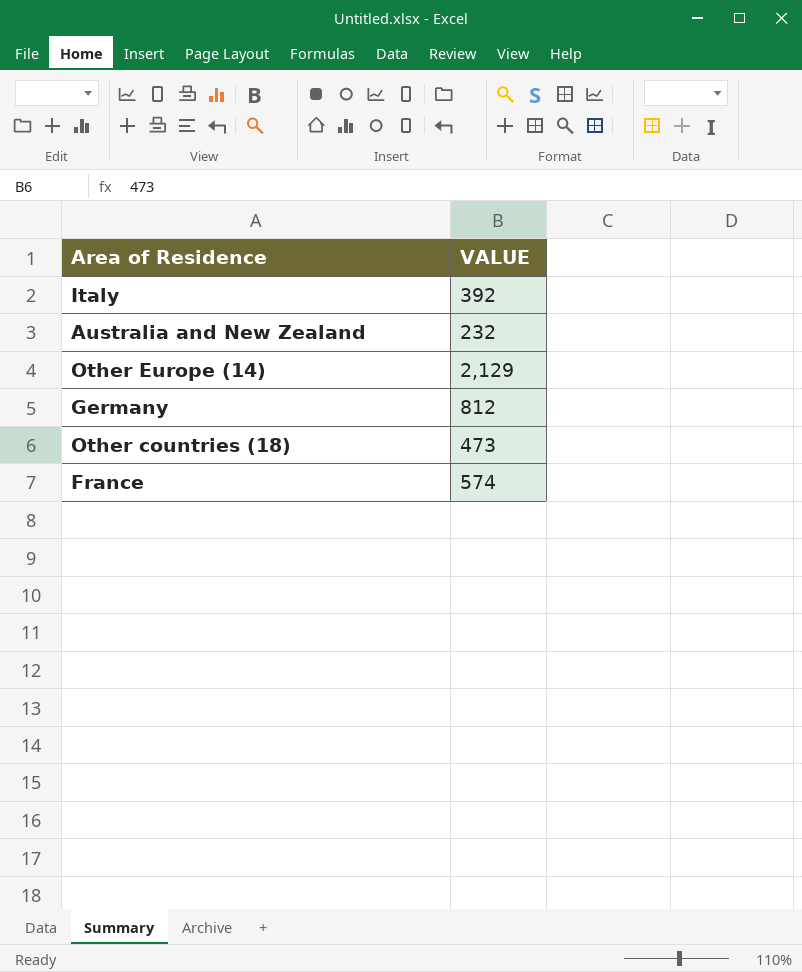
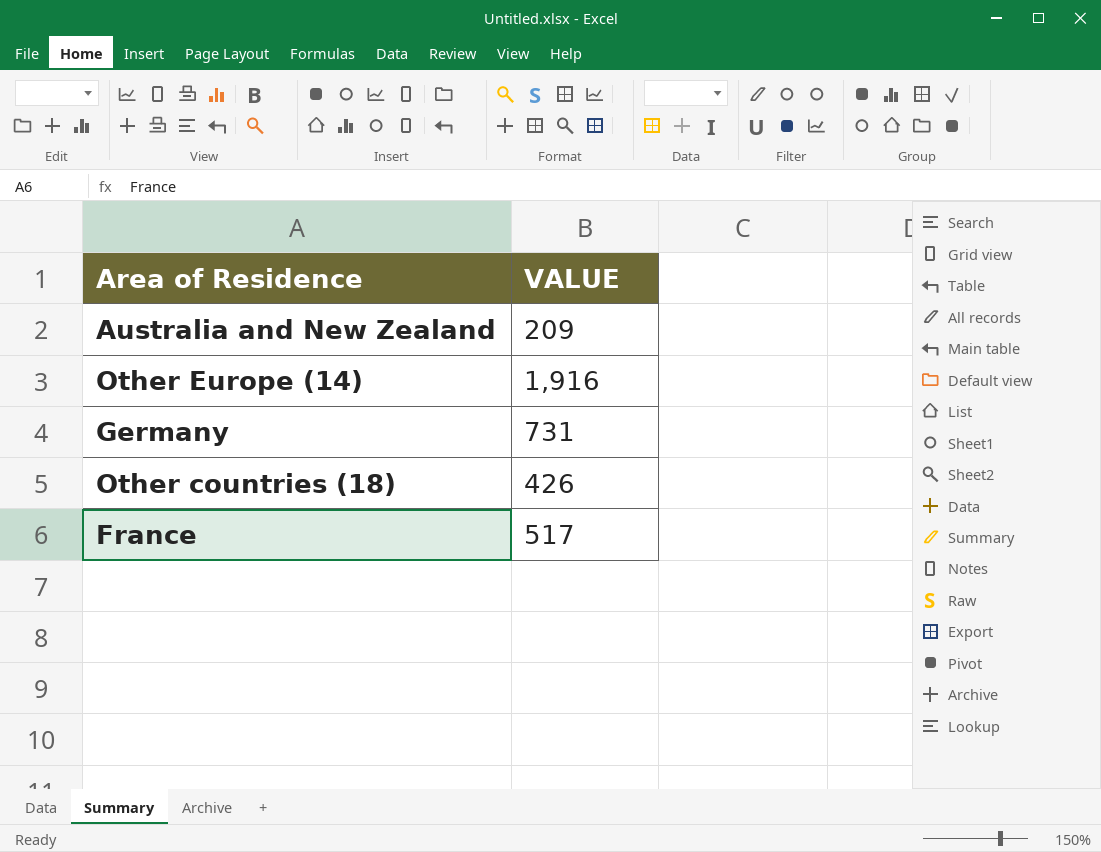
row Italy: 392 -> none
Australia and New Zealand | VALUE: 232 -> 209
Other Europe (14) | VALUE: 2,129 -> 1,916
Germany | VALUE: 812 -> 731
Other countries (18) | VALUE: 473 -> 426
France | VALUE: 574 -> 517

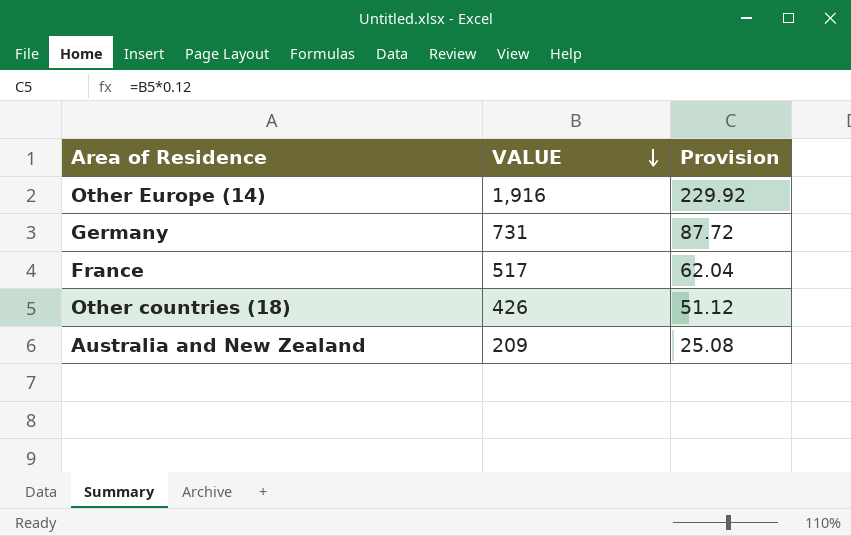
row order: none -> VALUE descending
column Provision | formula: none -> [VALUE] * 0.12

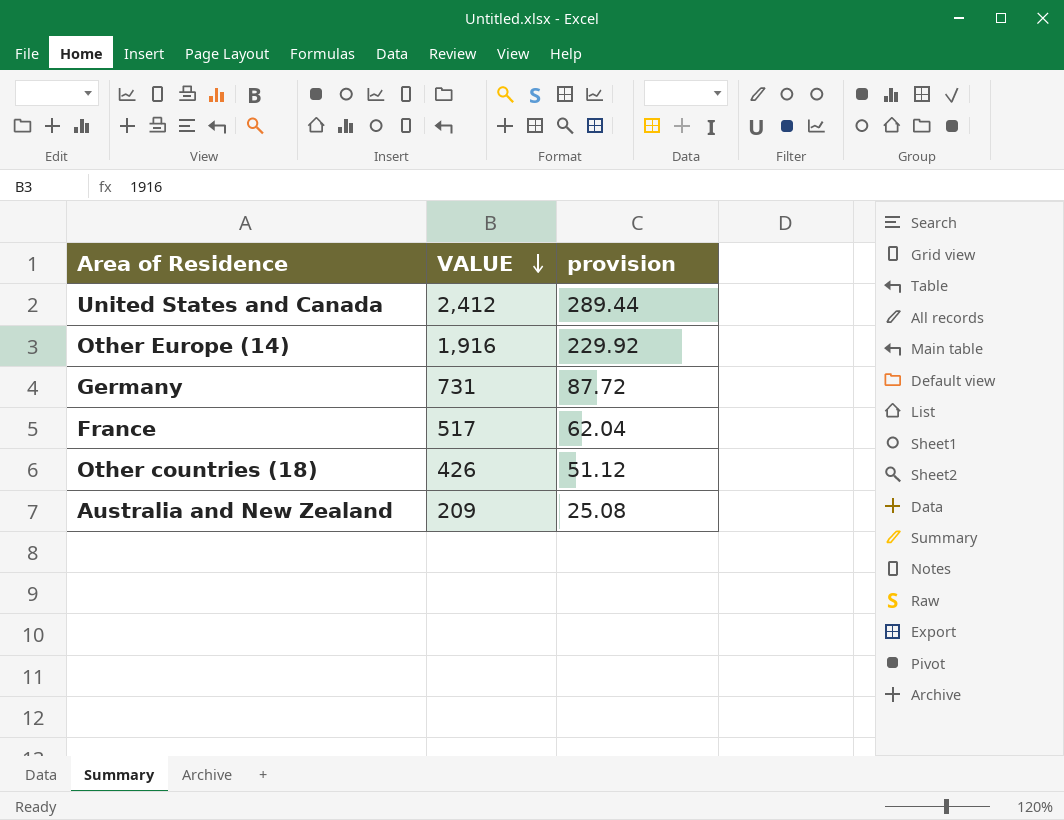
column name: Provision -> provision
row United States and Canada: none -> 2,412 | 289.44

